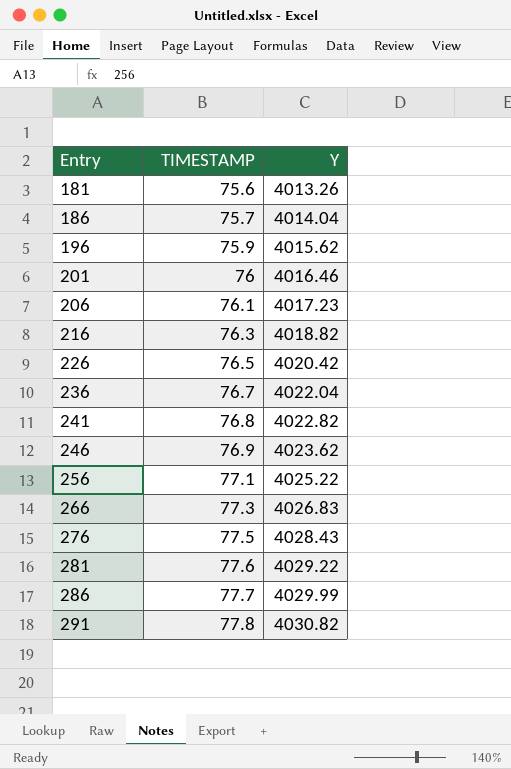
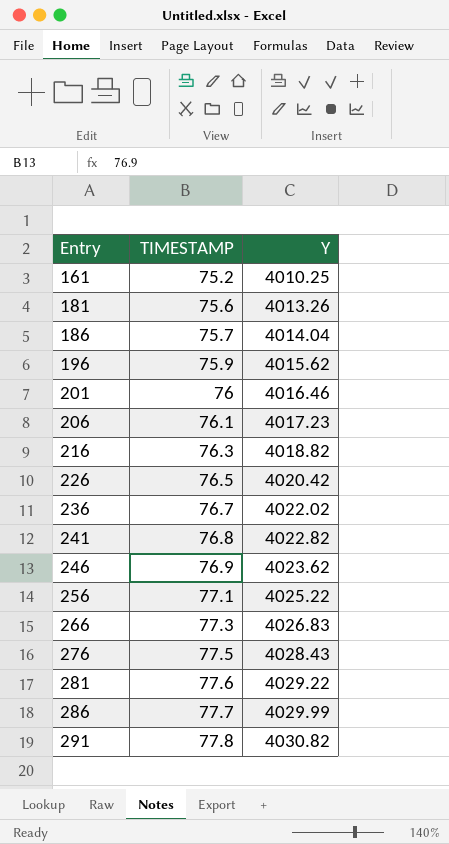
row 161: none -> 75.2 | 4010.25
236 | Y: 4022.04 -> 4022.02

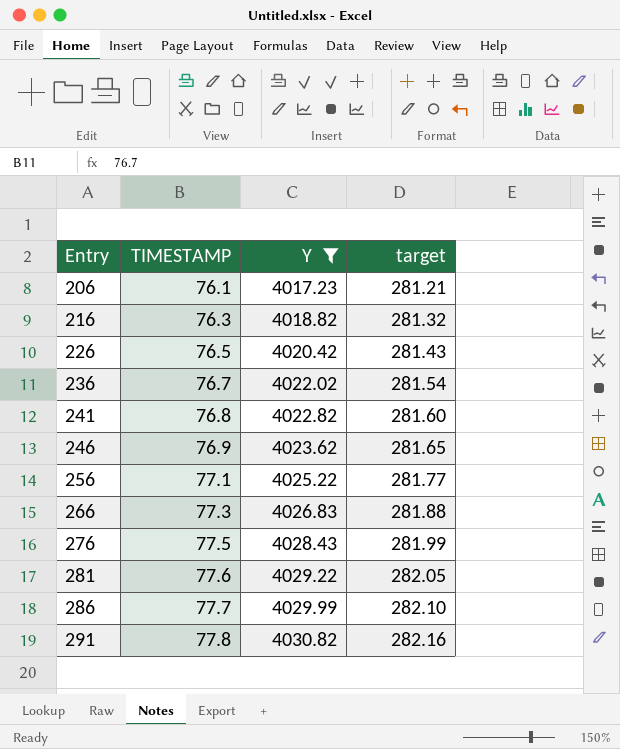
filter: none -> Y >= 4017.23
column target | formula: none -> [Y] * 0.07

